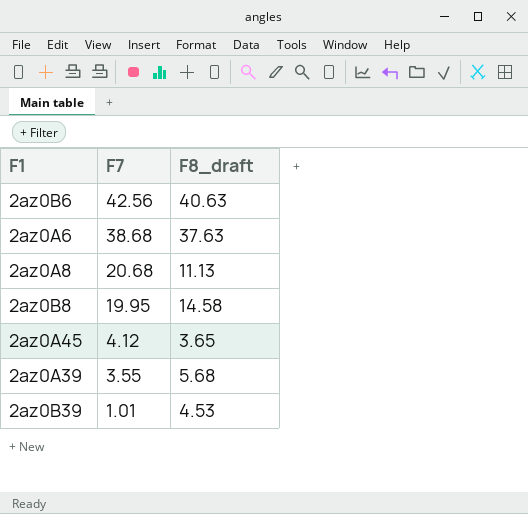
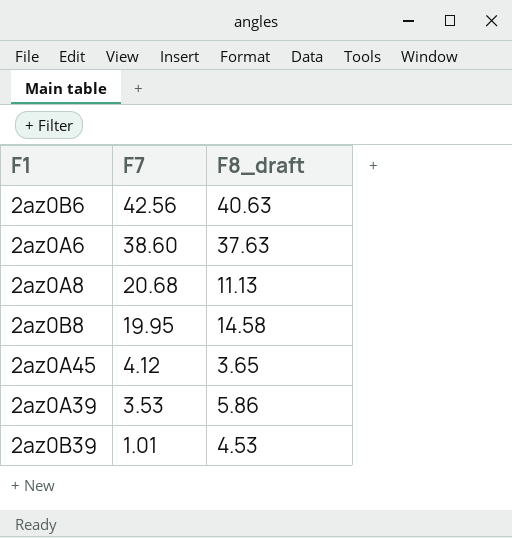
2az0A6 | F7: 38.68 -> 38.60
2az0A39 | F7: 3.55 -> 3.53
2az0A39 | F8_draft: 5.68 -> 5.86

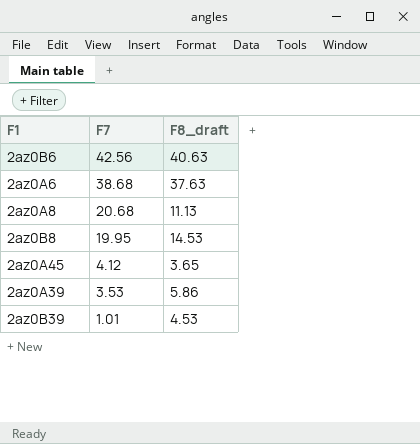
2az0A6 | F7: 38.60 -> 38.68
2az0B8 | F8_draft: 14.58 -> 14.53

